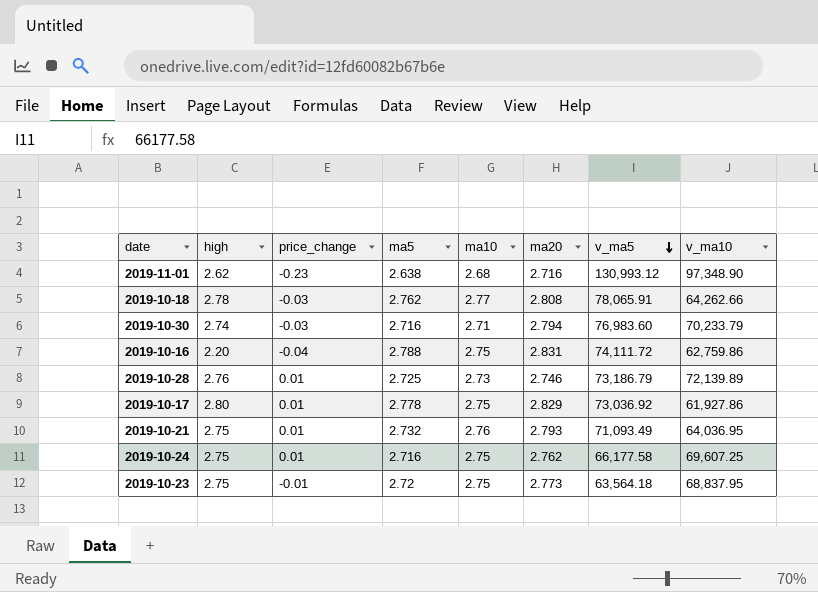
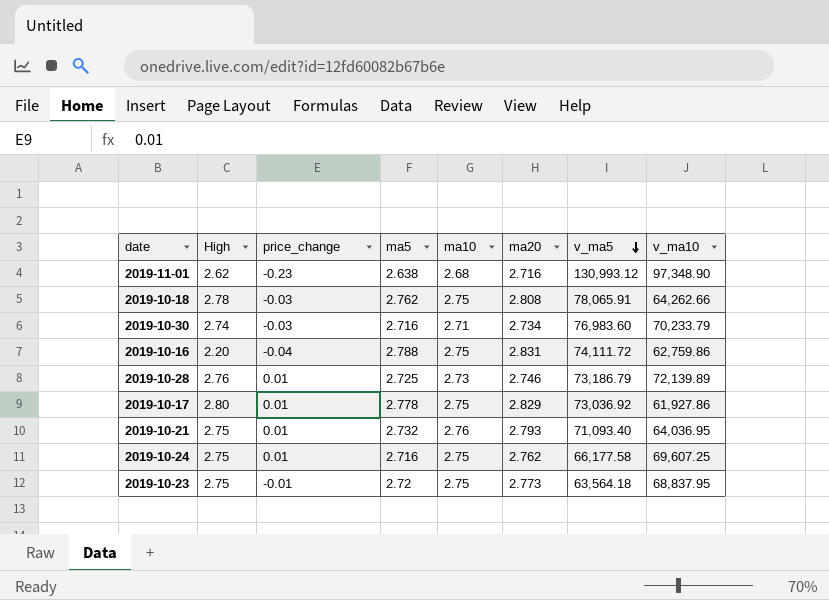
column name: high -> High
2019-10-18 | ma10: 2.77 -> 2.75
2019-10-30 | ma20: 2.794 -> 2.734
2019-10-21 | v_ma5: 71,093.49 -> 71,093.40

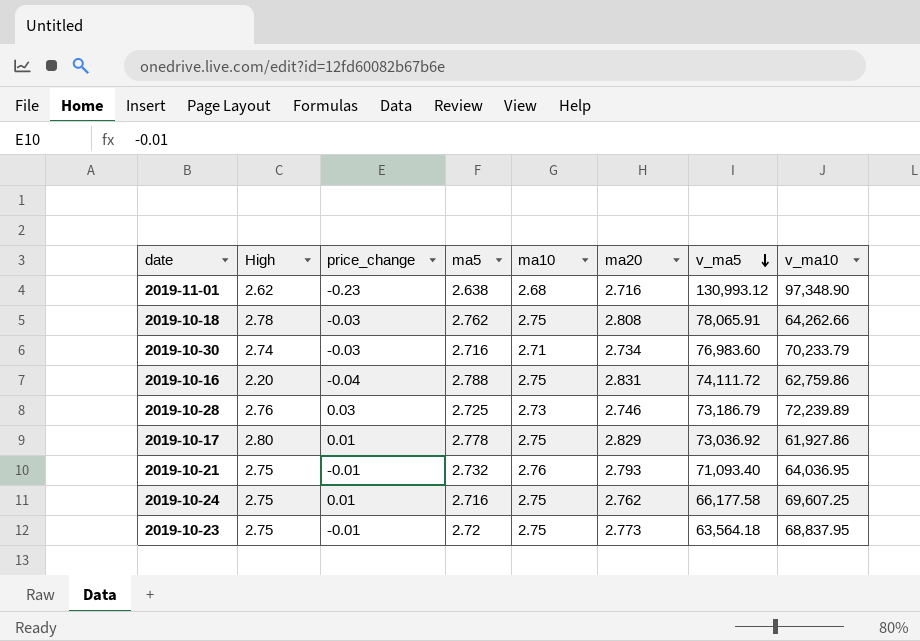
2019-10-28 | price_change: 0.01 -> 0.03
2019-10-28 | v_ma10: 72,139.89 -> 72,239.89
2019-10-21 | price_change: 0.01 -> -0.01

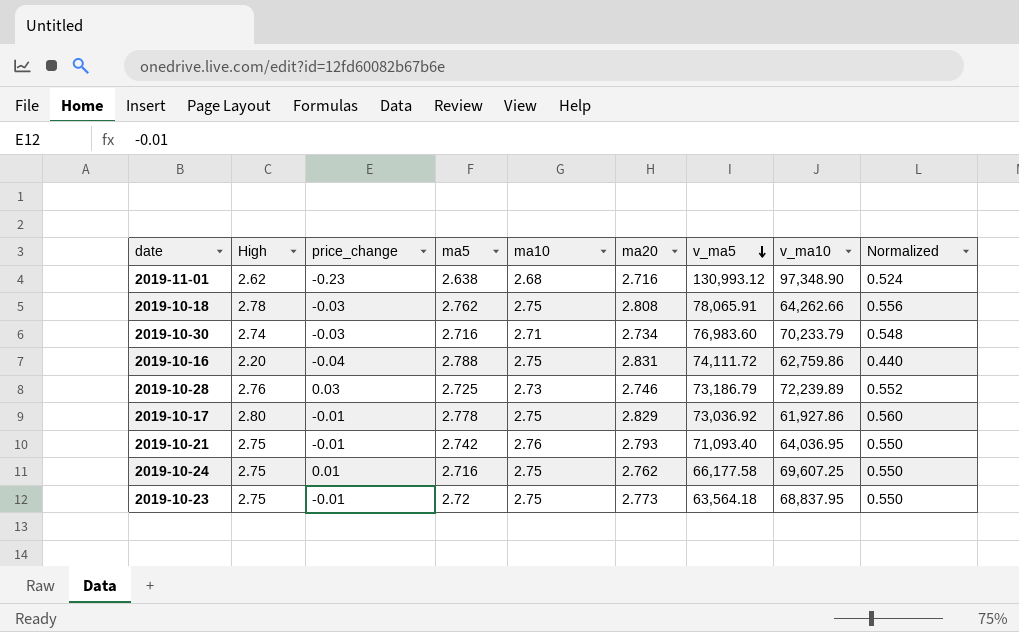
column Normalized | formula: none -> [High] * 0.2
2019-10-17 | price_change: 0.01 -> -0.01
2019-10-21 | ma5: 2.732 -> 2.742

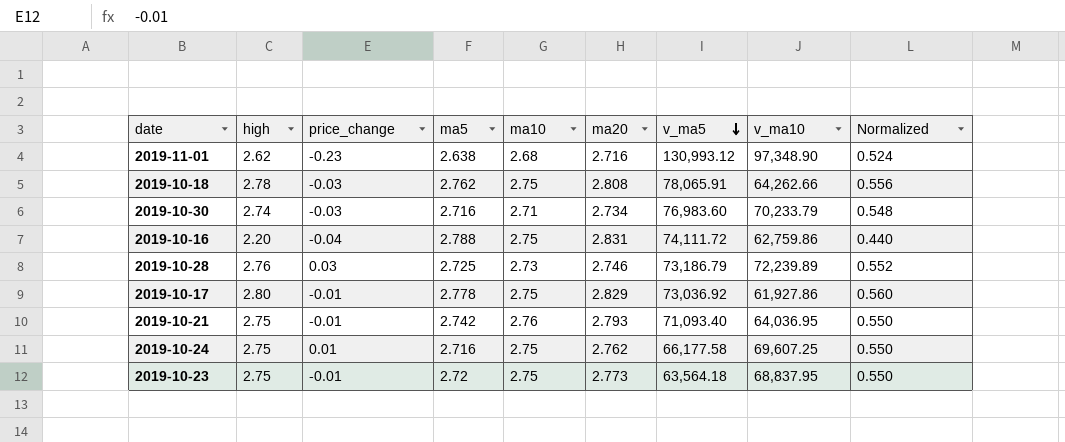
column name: High -> high

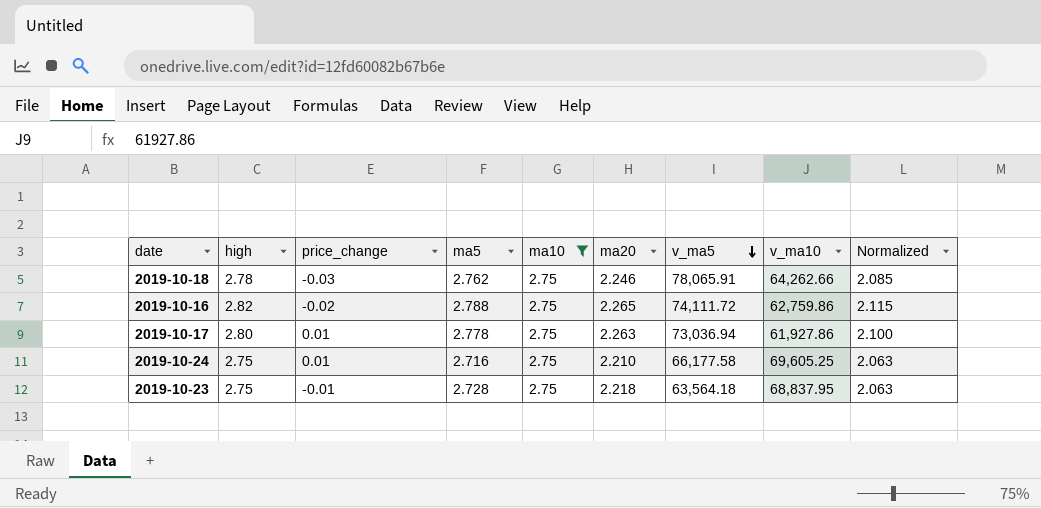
filter: none -> ma10 = 2.75
column Normalized | formula: [high] * 0.2 -> [high] * 0.75
2019-10-18 | ma20: 2.808 -> 2.246
2019-10-16 | high: 2.20 -> 2.82
2019-10-16 | price_change: -0.04 -> -0.02
2019-10-16 | ma20: 2.831 -> 2.265
2019-10-17 | price_change: -0.01 -> 0.01
2019-10-17 | ma20: 2.829 -> 2.263
2019-10-17 | v_ma5: 73,036.92 -> 73,036.94
2019-10-24 | ma20: 2.762 -> 2.210
2019-10-24 | v_ma10: 69,607.25 -> 69,605.25
2019-10-23 | ma5: 2.72 -> 2.728
2019-10-23 | ma20: 2.773 -> 2.218

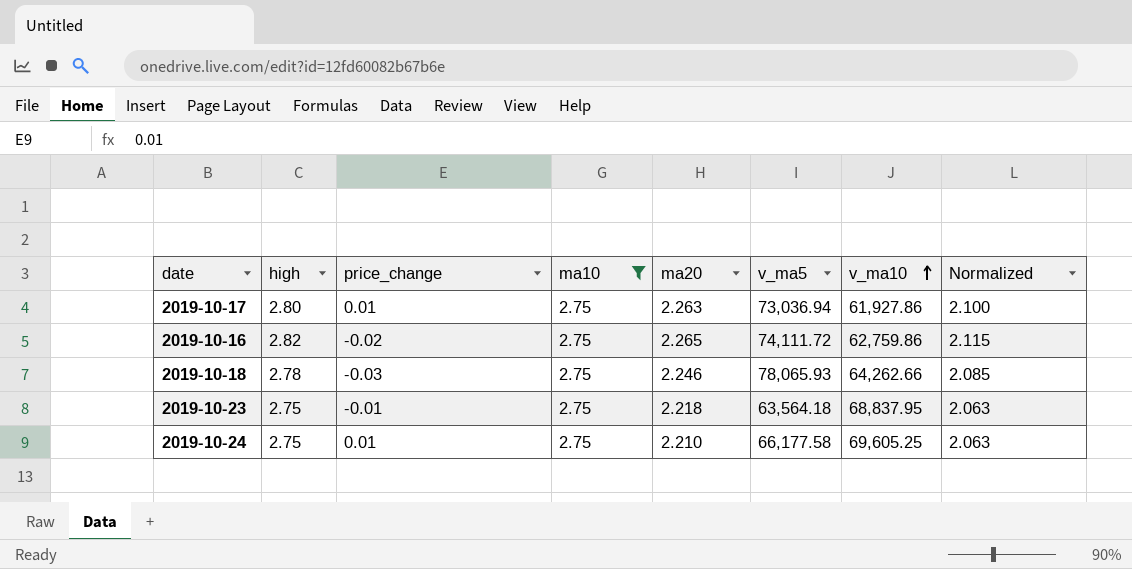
row order: v_ma5 descending -> v_ma10 ascending
column ma5 | position: 4 -> none
2019-10-18 | v_ma5: 78,065.91 -> 78,065.93

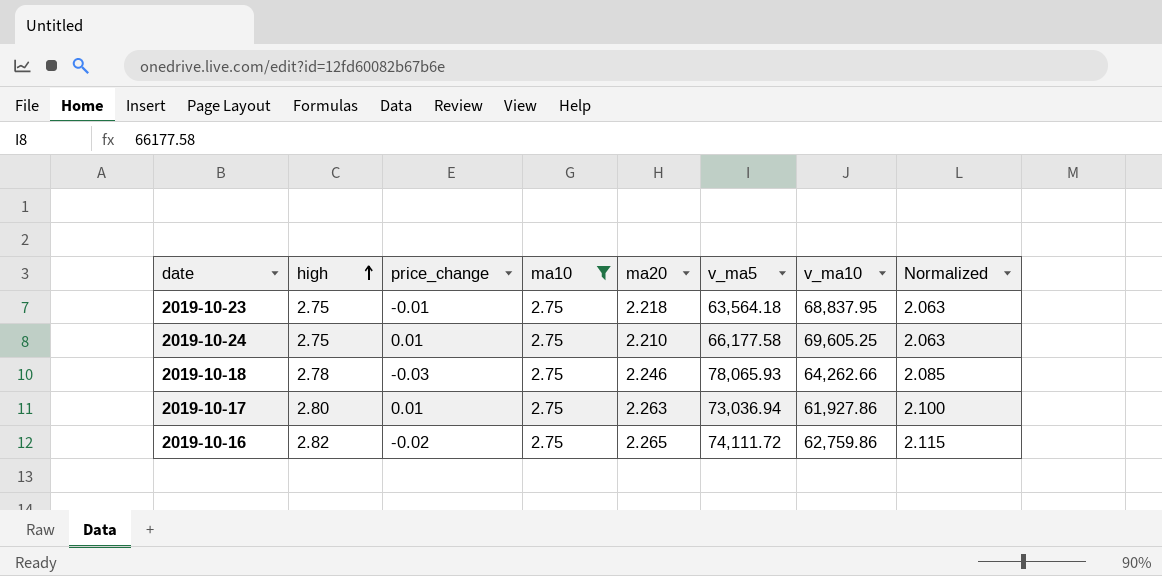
row order: v_ma10 ascending -> high ascending

